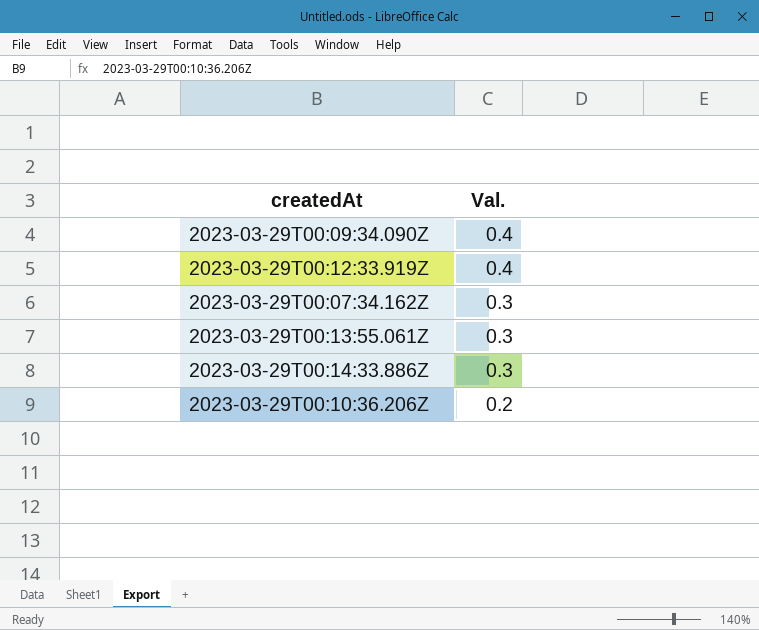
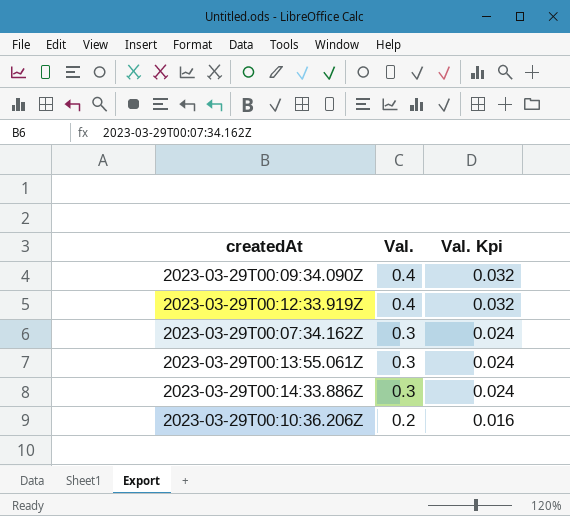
column Val. Kpi | formula: none -> [Val.] * 0.08

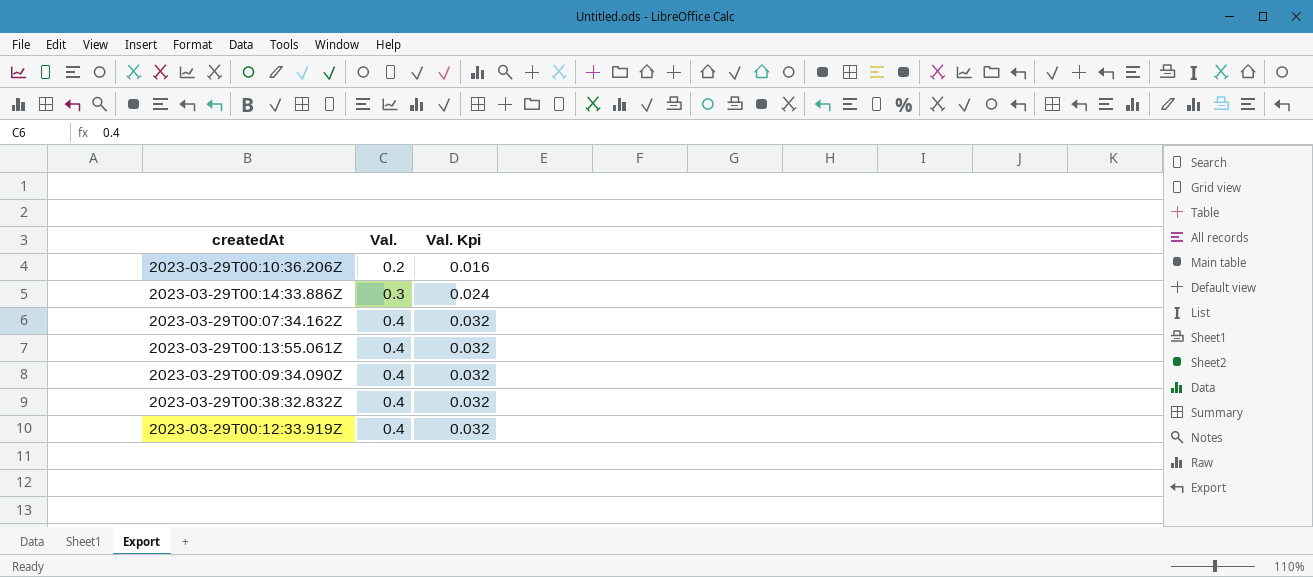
row order: Val. descending -> Val. ascending
2023-03-29T00:07:34.162Z | Val.: 0.3 -> 0.4
2023-03-29T00:07:34.162Z | Val. Kpi: 0.024 -> 0.032
2023-03-29T00:13:55.061Z | Val.: 0.3 -> 0.4
2023-03-29T00:13:55.061Z | Val. Kpi: 0.024 -> 0.032
row 2023-03-29T00:38:32.832Z: none -> 0.4 | 0.032

